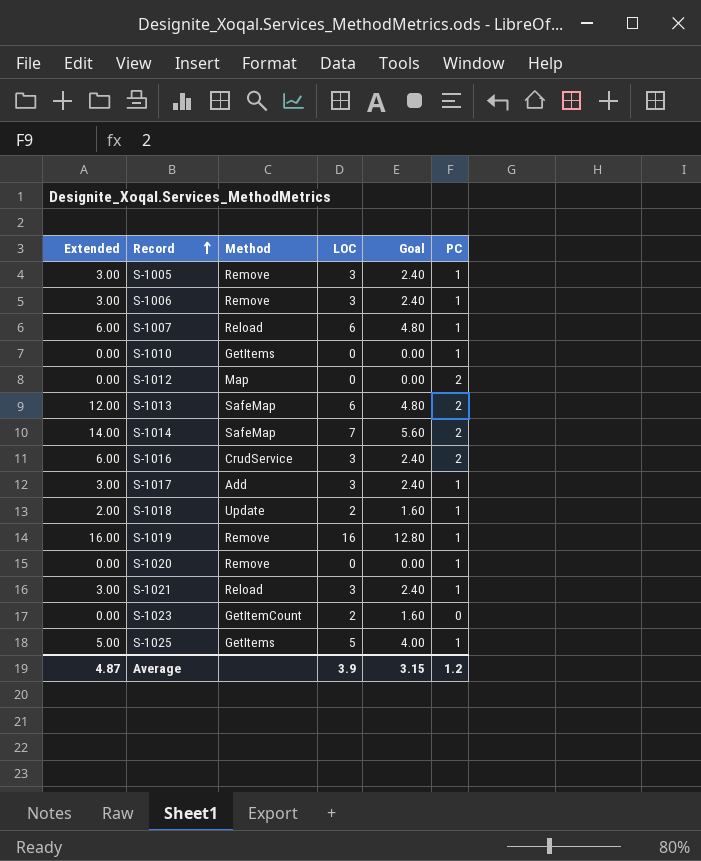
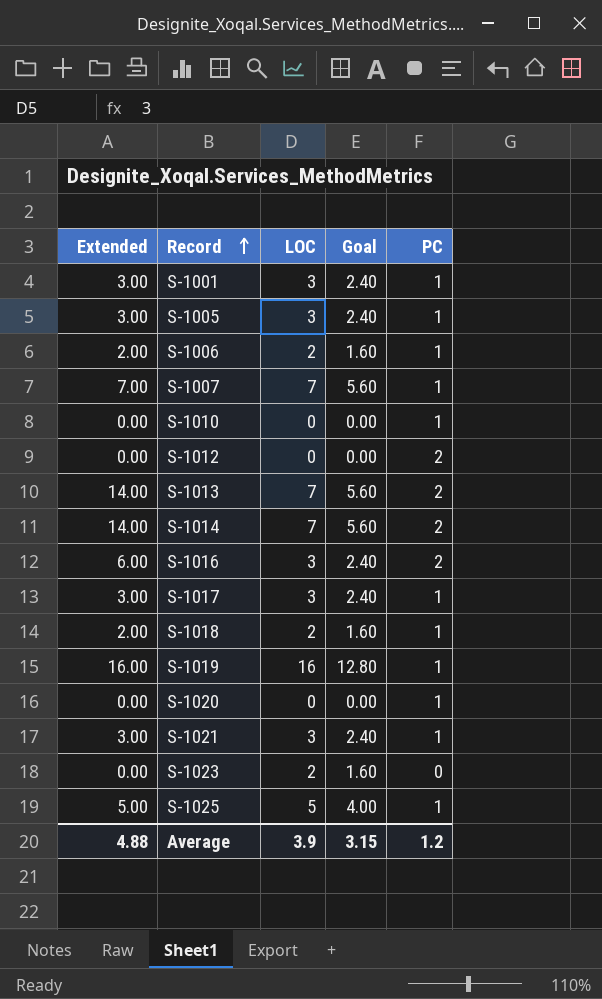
column Method | position: 3 -> none
row S-1001: none -> 3.00 | 3 | 2.40 | 1
S-1006 | Extended: 3.00 -> 2.00
S-1006 | LOC: 3 -> 2
S-1006 | Goal: 2.40 -> 1.60
S-1007 | Extended: 6.00 -> 7.00
S-1007 | LOC: 6 -> 7
S-1007 | Goal: 4.80 -> 5.60
S-1013 | Extended: 12.00 -> 14.00
S-1013 | LOC: 6 -> 7
S-1013 | Goal: 4.80 -> 5.60
Average | Extended: 4.87 -> 4.88

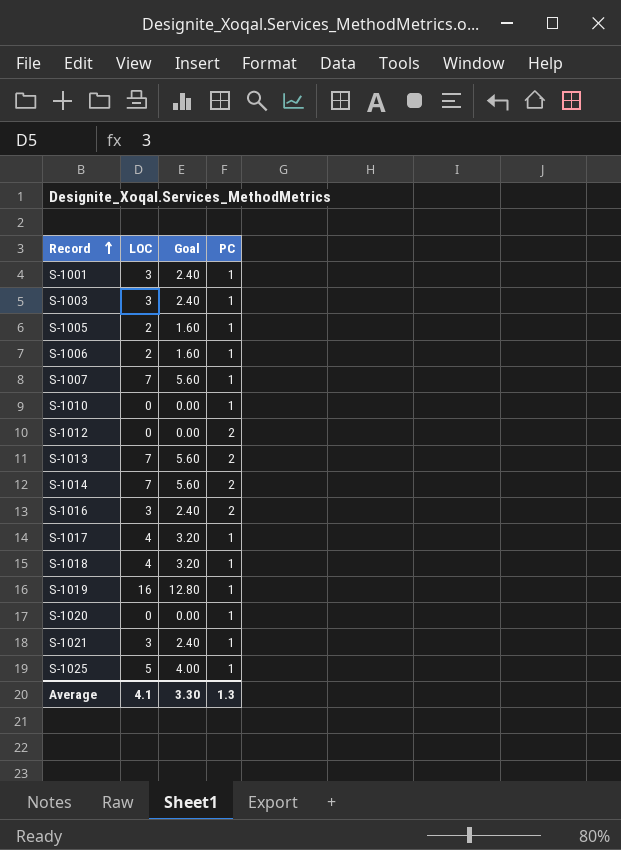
column Extended | formula: [LOC] * [PC] -> none
row S-1023: 0.00 | 2 | 1.60 | 0 -> none
row S-1003: none -> 3 | 2.40 | 1
S-1005 | LOC: 3 -> 2
S-1005 | Goal: 2.40 -> 1.60
S-1017 | LOC: 3 -> 4
S-1017 | Goal: 2.40 -> 3.20
S-1018 | LOC: 2 -> 4
S-1018 | Goal: 1.60 -> 3.20
Average | LOC: 3.9 -> 4.1
Average | Goal: 3.15 -> 3.30
Average | PC: 1.2 -> 1.3

